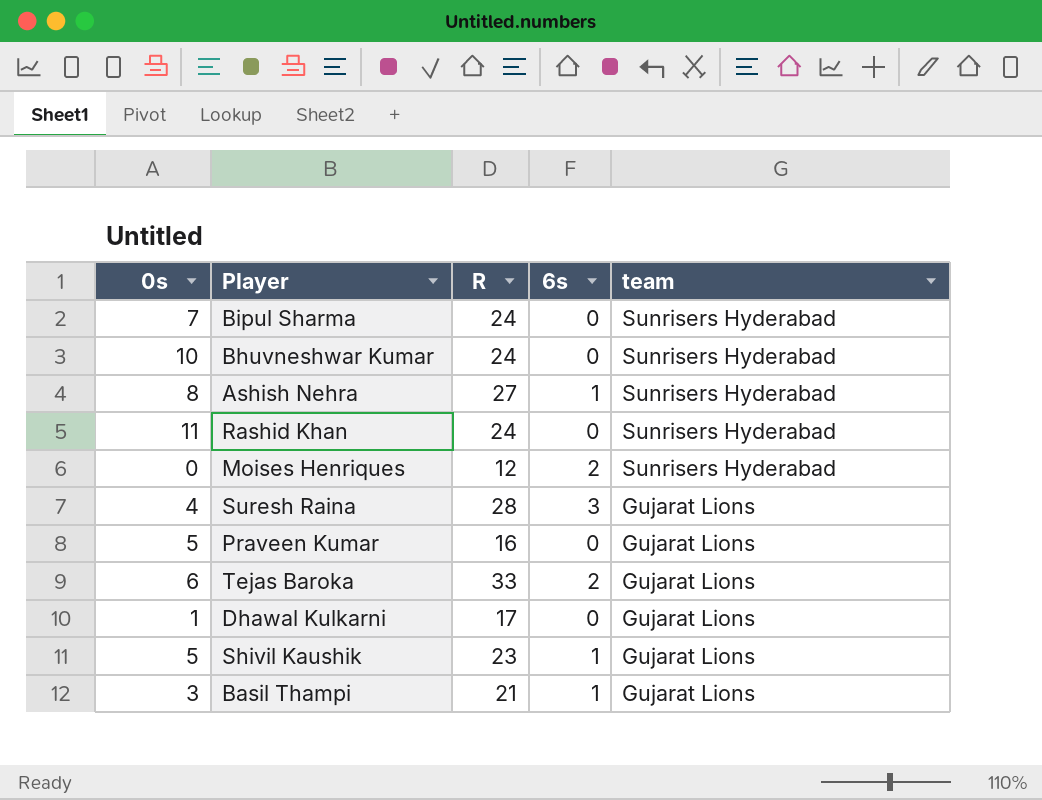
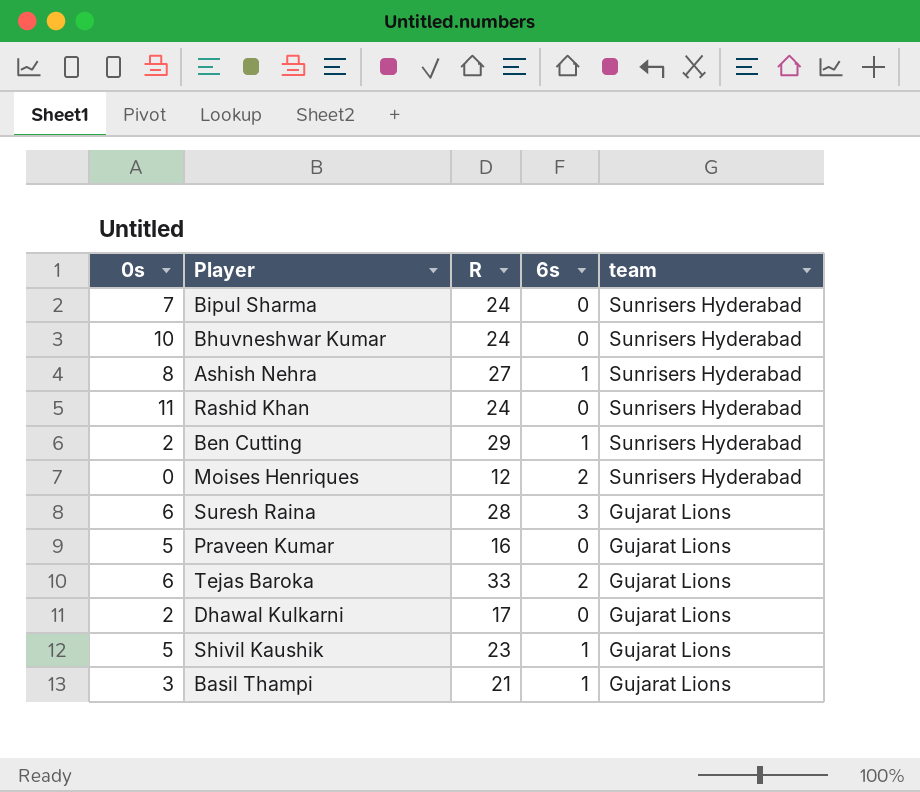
row Ben Cutting: none -> 2 | 29 | 1 | Sunrisers Hyderabad
Suresh Raina | 0s: 4 -> 6
Dhawal Kulkarni | 0s: 1 -> 2

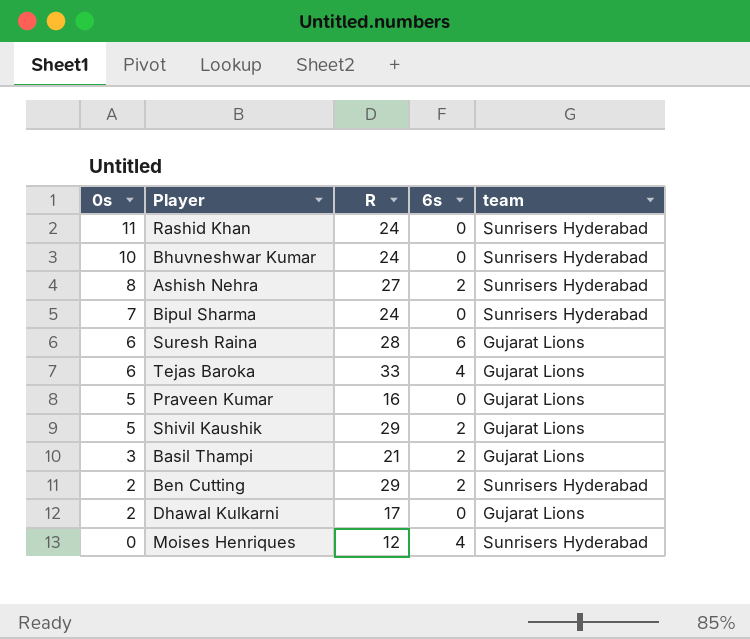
row order: team descending -> 0s descending
Ashish Nehra | 6s: 1 -> 2
Suresh Raina | 6s: 3 -> 6
Tejas Baroka | 6s: 2 -> 4
Shivil Kaushik | R: 23 -> 29
Shivil Kaushik | 6s: 1 -> 2
Basil Thampi | 6s: 1 -> 2
Ben Cutting | 6s: 1 -> 2
Moises Henriques | 6s: 2 -> 4

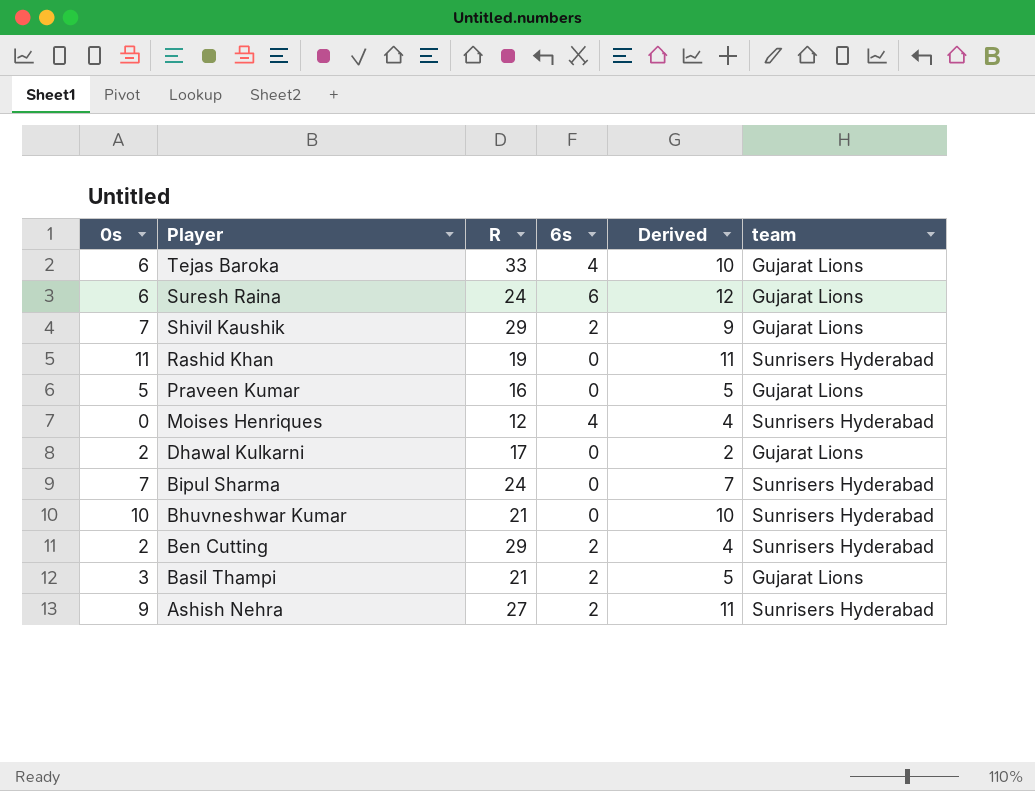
row order: 0s descending -> Player descending
column Derived | formula: none -> [0s] + [6s]
Suresh Raina | R: 28 -> 24
Shivil Kaushik | 0s: 5 -> 7
Rashid Khan | R: 24 -> 19
Bhuvneshwar Kumar | R: 24 -> 21
Ashish Nehra | 0s: 8 -> 9

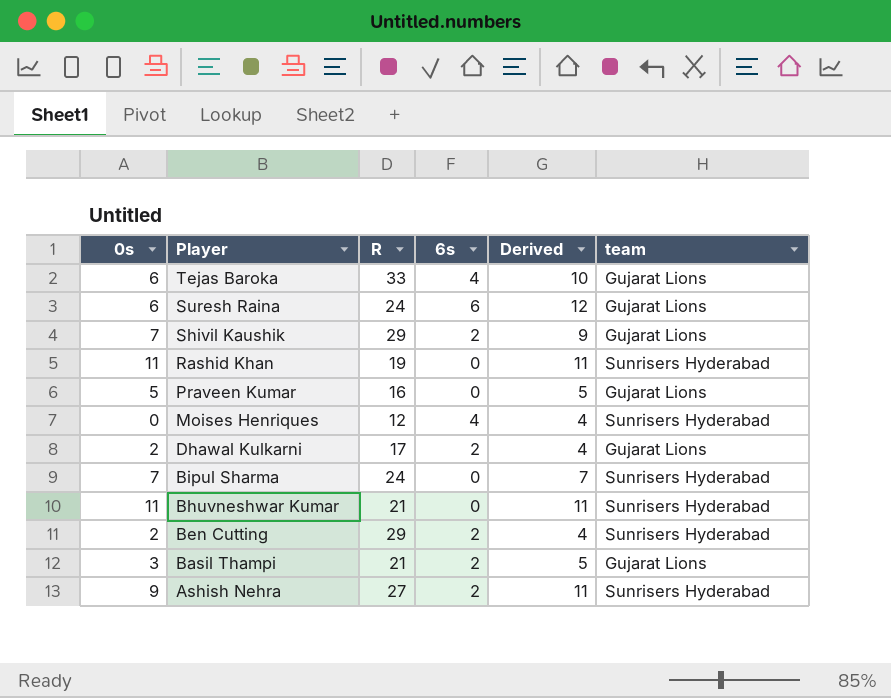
Dhawal Kulkarni | 6s: 0 -> 2
Dhawal Kulkarni | Derived: 2 -> 4
Bhuvneshwar Kumar | 0s: 10 -> 11
Bhuvneshwar Kumar | Derived: 10 -> 11

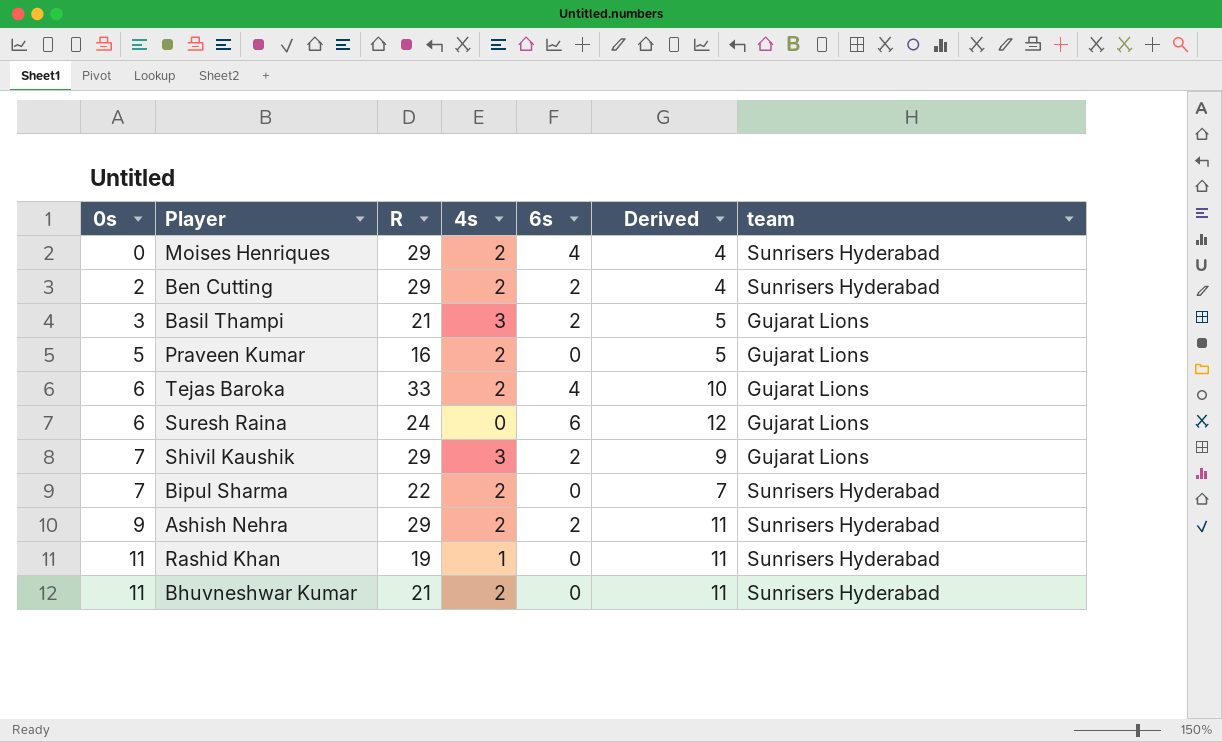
row order: Player descending -> 0s ascending
column 4s | position: none -> 4
row Dhawal Kulkarni: 2 | 17 | 2 | 4 | Gujarat Lions -> none
Moises Henriques | R: 12 -> 29
Bipul Sharma | R: 24 -> 22
Ashish Nehra | R: 27 -> 29

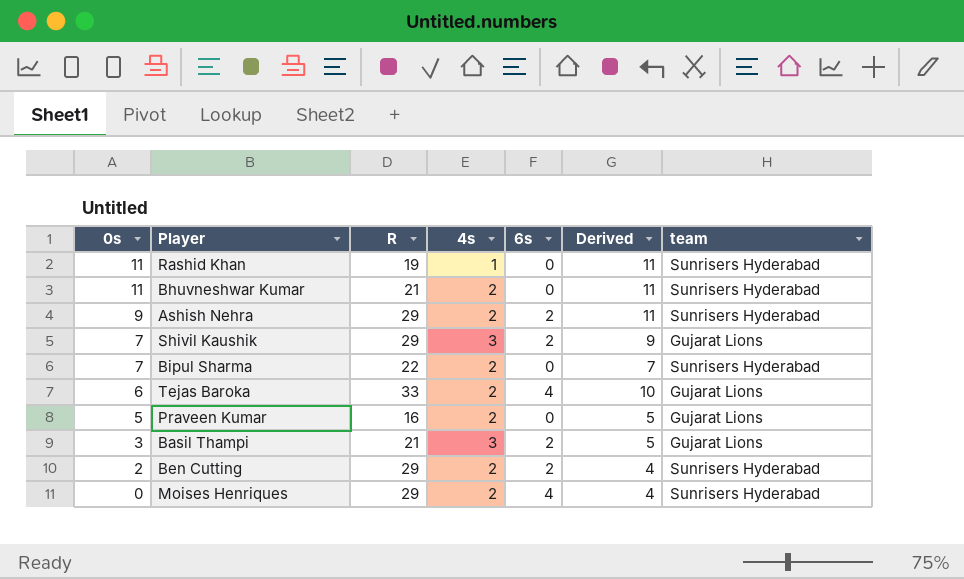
row order: 0s ascending -> 0s descending
row Suresh Raina: 6 | 24 | 0 | 6 | 12 | Gujarat Lions -> none

